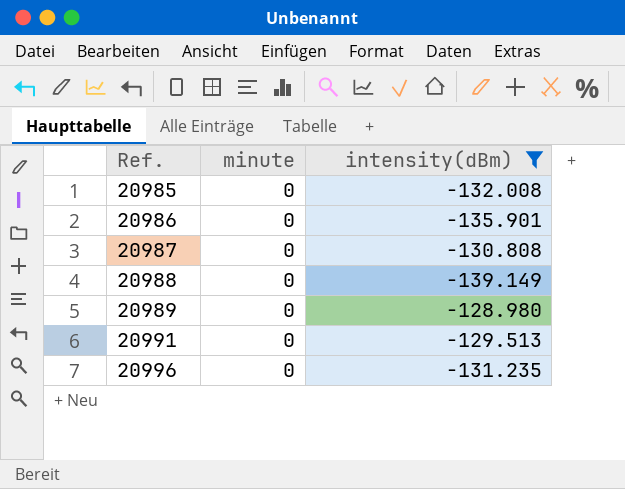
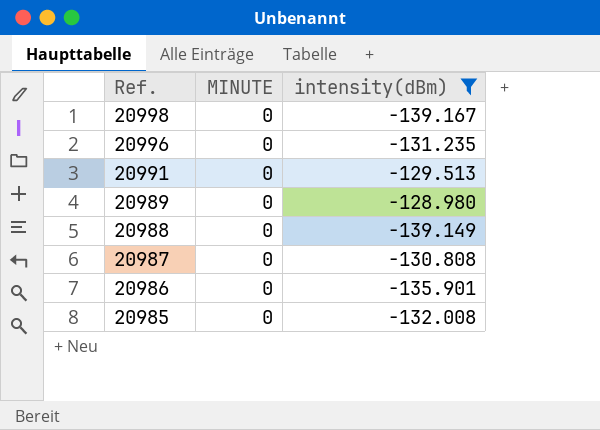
row order: Ref. ascending -> Ref. descending
column name: minute -> MINUTE
row 20998: none -> 0 | -139.167

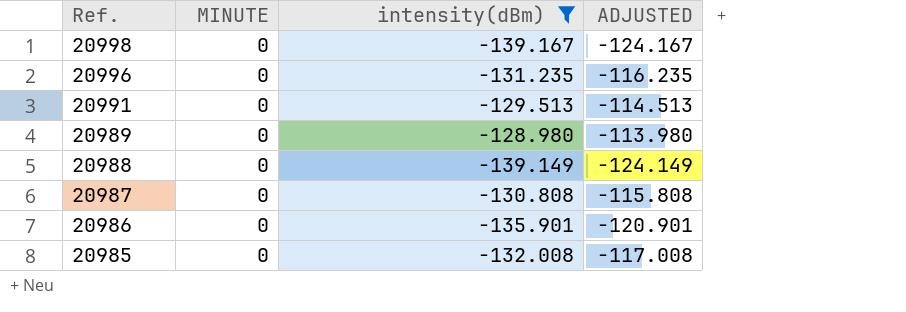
column ADJUSTED | formula: none -> [intensity(dBm)] + 15

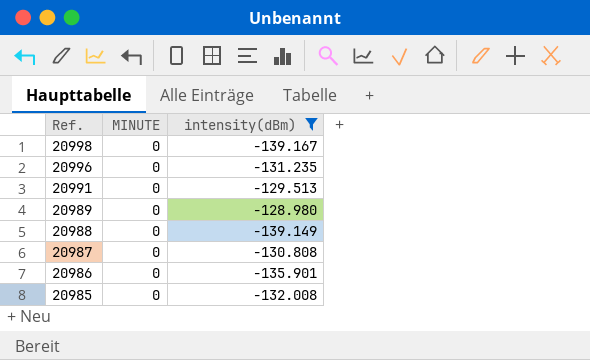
column ADJUSTED | formula: [intensity(dBm)] + 15 -> none

